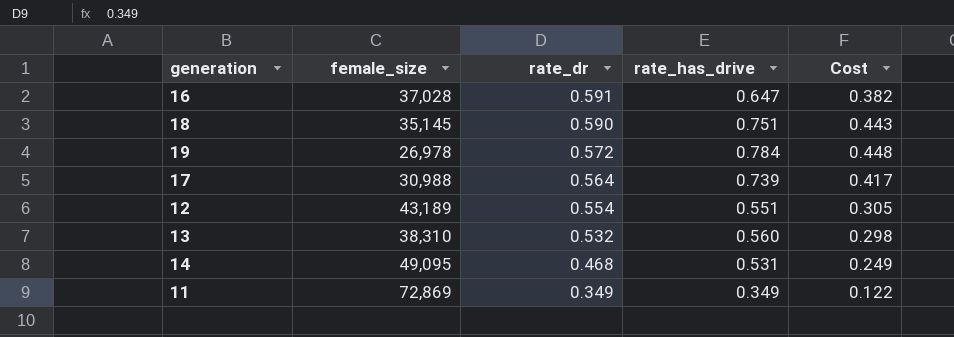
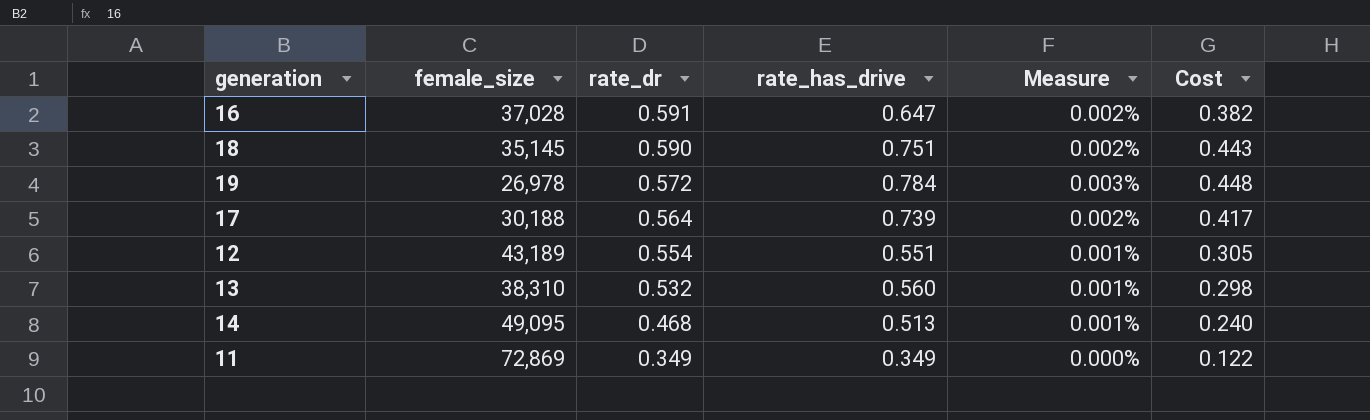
column Measure | formula: none -> [rate_has_drive] / [female_size]
17 | female_size: 30,988 -> 30,188
14 | rate_has_drive: 0.531 -> 0.513
14 | Cost: 0.249 -> 0.240

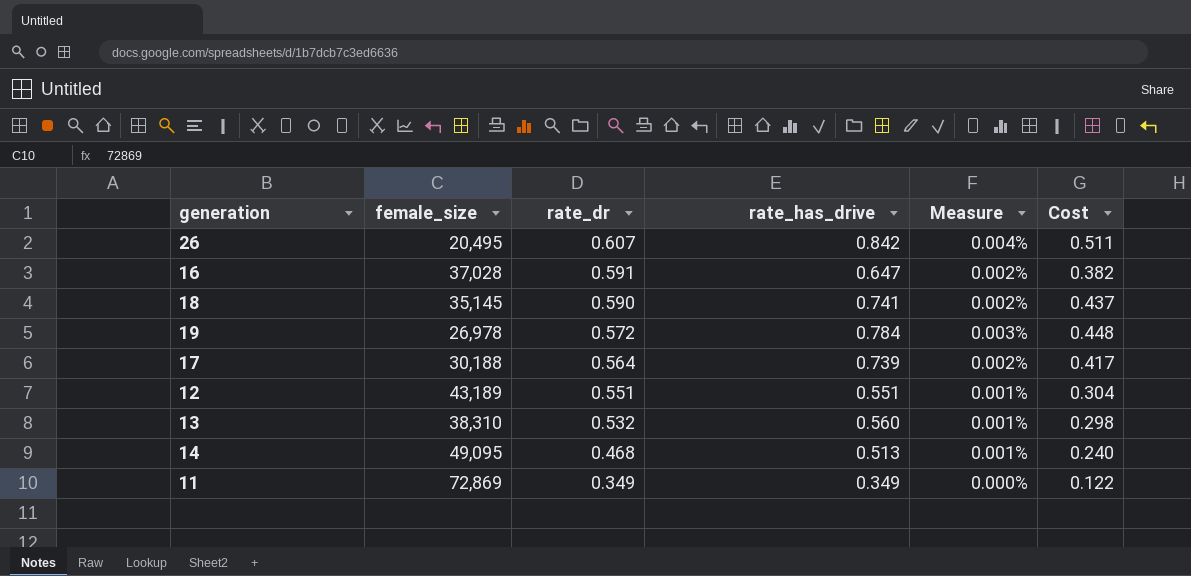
row 26: none -> 20,495 | 0.607 | 0.842 | 0.004% | 0.511
18 | rate_has_drive: 0.751 -> 0.741
18 | Cost: 0.443 -> 0.437
12 | rate_dr: 0.554 -> 0.551
12 | Cost: 0.305 -> 0.304

